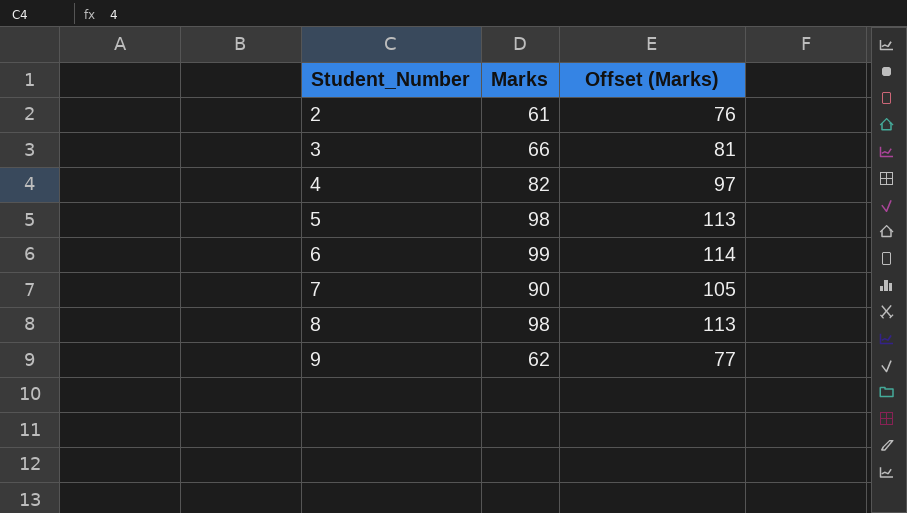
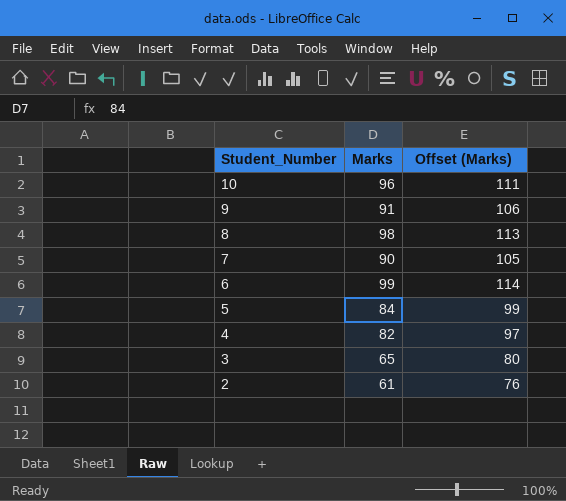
row order: Student_Number ascending -> Student_Number descending
row 10: none -> 96 | 111
9 | Marks: 62 -> 91
9 | Offset (Marks): 77 -> 106
5 | Marks: 98 -> 84
5 | Offset (Marks): 113 -> 99
3 | Marks: 66 -> 65
3 | Offset (Marks): 81 -> 80

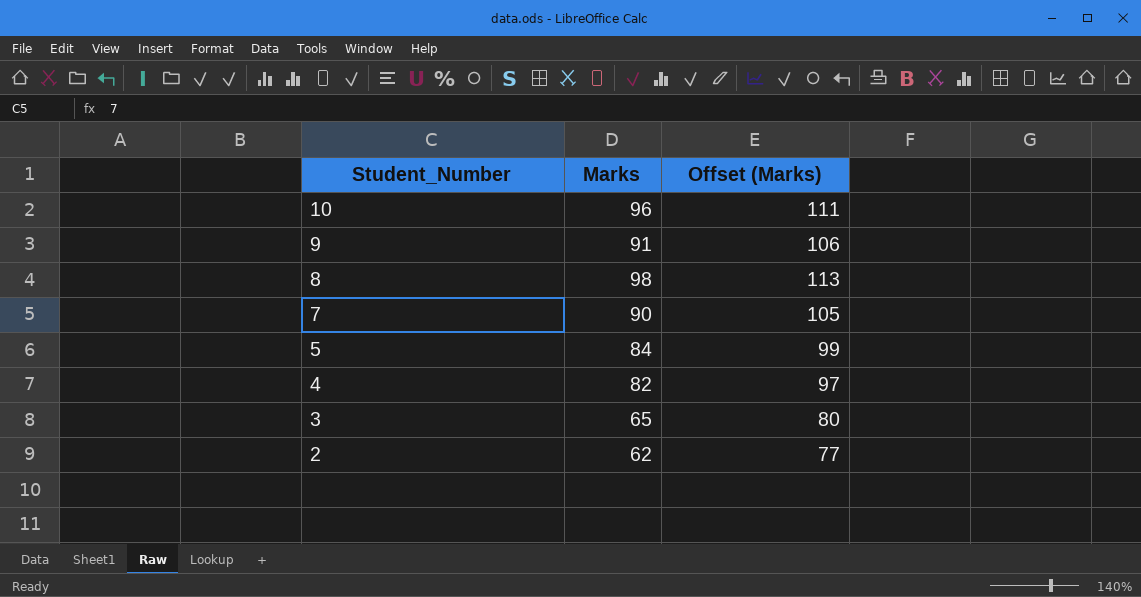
row 6: 99 | 114 -> none
2 | Marks: 61 -> 62
2 | Offset (Marks): 76 -> 77

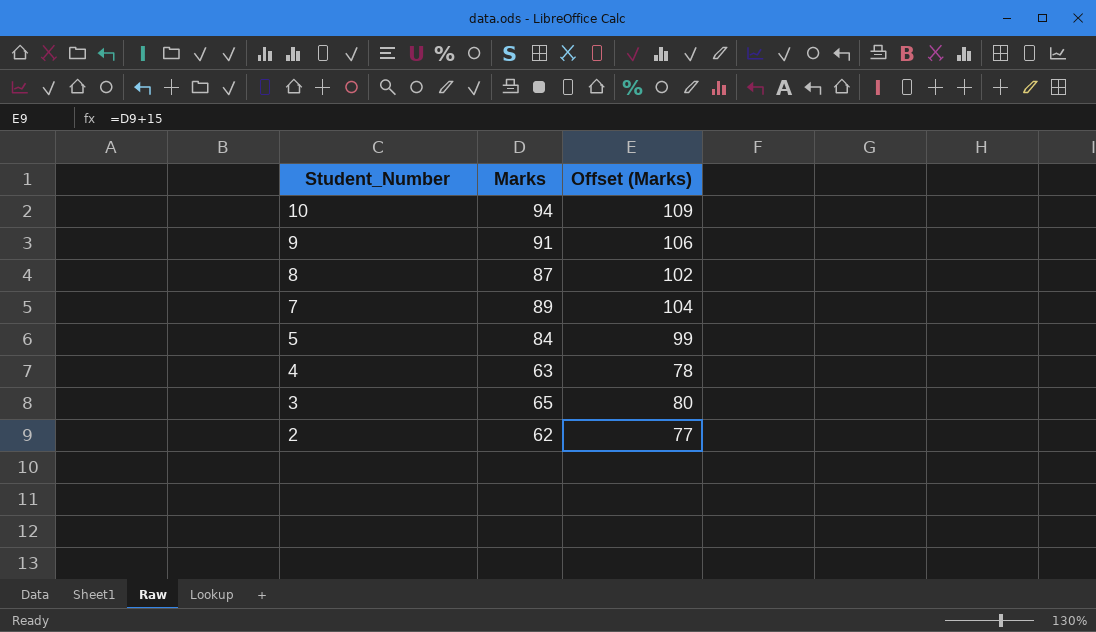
10 | Marks: 96 -> 94
10 | Offset (Marks): 111 -> 109
8 | Marks: 98 -> 87
8 | Offset (Marks): 113 -> 102
7 | Marks: 90 -> 89
7 | Offset (Marks): 105 -> 104
4 | Marks: 82 -> 63
4 | Offset (Marks): 97 -> 78

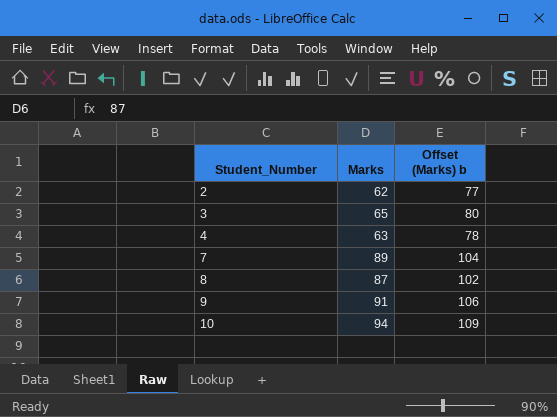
row order: Student_Number descending -> Student_Number ascending
column name: Offset (Marks) -> Offset (Marks) b
row 5: 84 | 99 -> none

